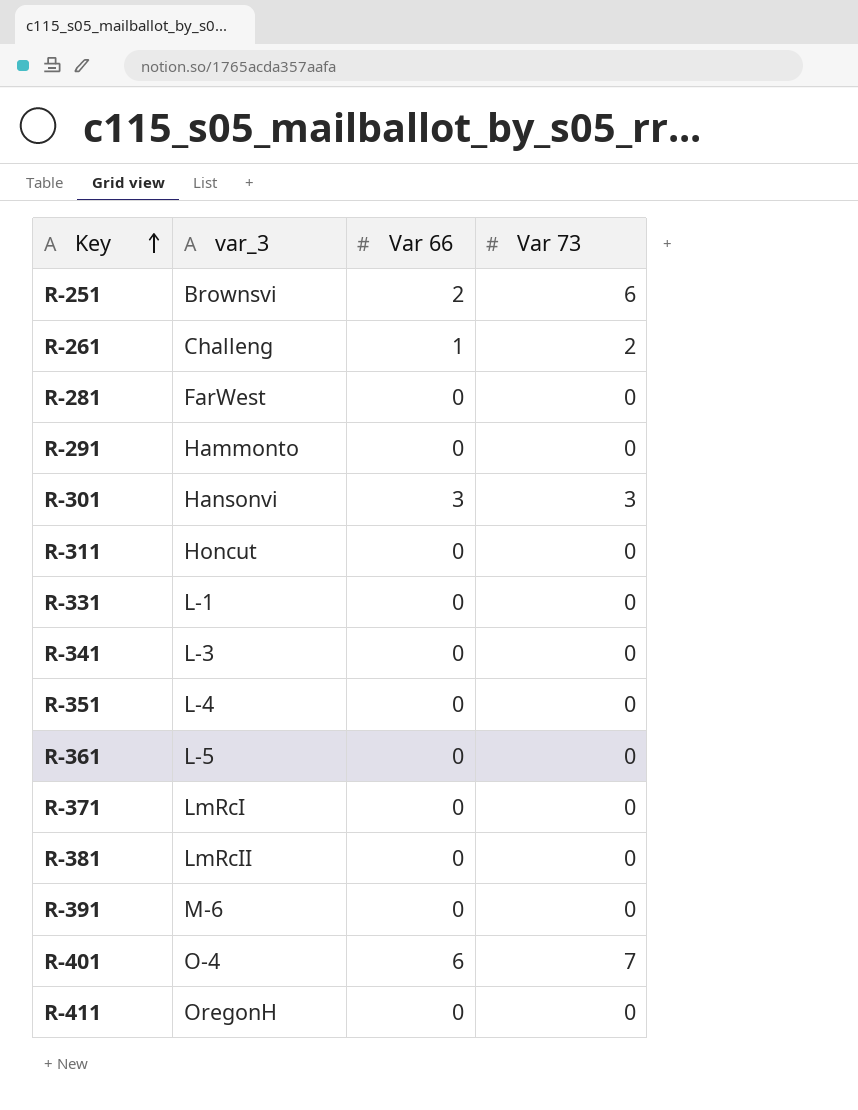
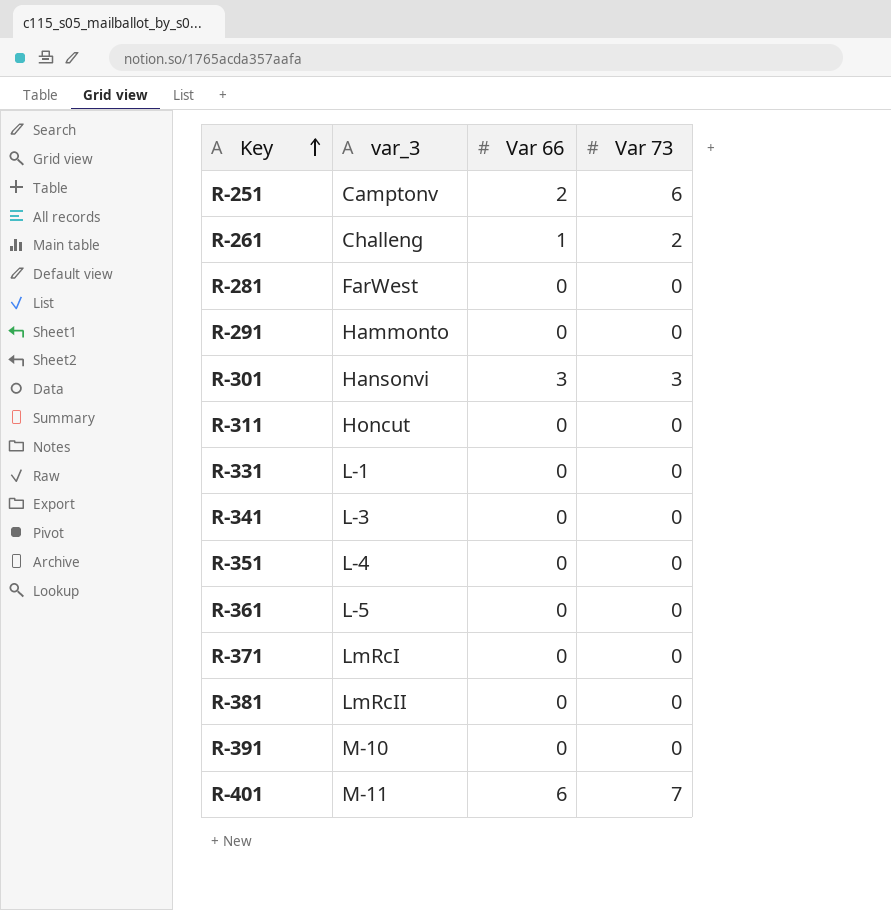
row R-411: OregonH | 0 | 0 -> none
R-251 | var_3: Brownsvi -> Camptonv
R-391 | var_3: M-6 -> M-10
R-401 | var_3: O-4 -> M-11

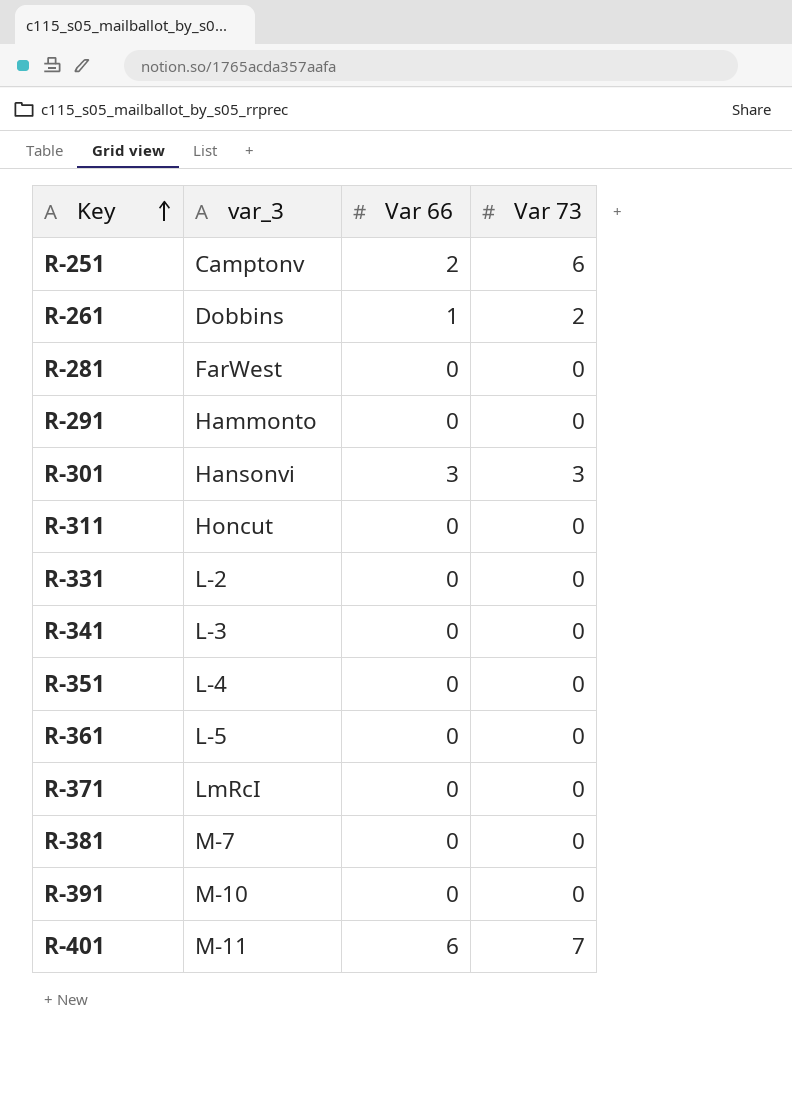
R-261 | var_3: Challeng -> Dobbins
R-331 | var_3: L-1 -> L-2
R-381 | var_3: LmRcII -> M-7

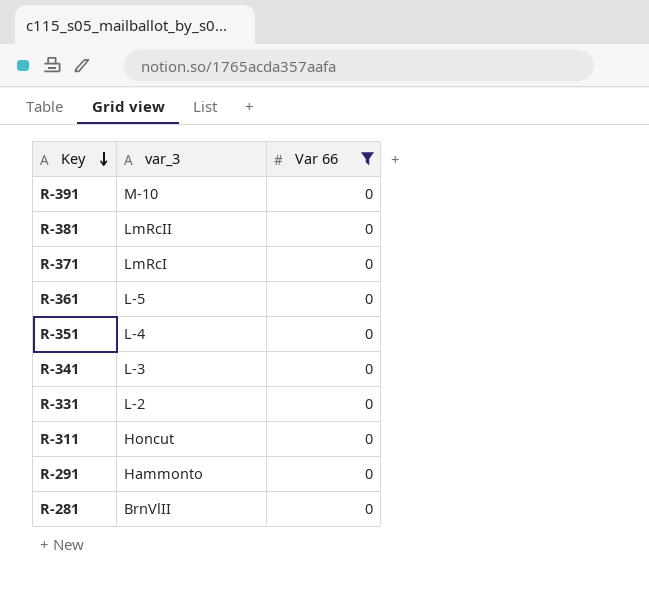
filter: none -> Var 66 = 0
row order: Key ascending -> Key descending
column Var 73 | position: 4 -> none
R-381 | var_3: M-7 -> LmRcII
R-281 | var_3: FarWest -> BrnVlII

